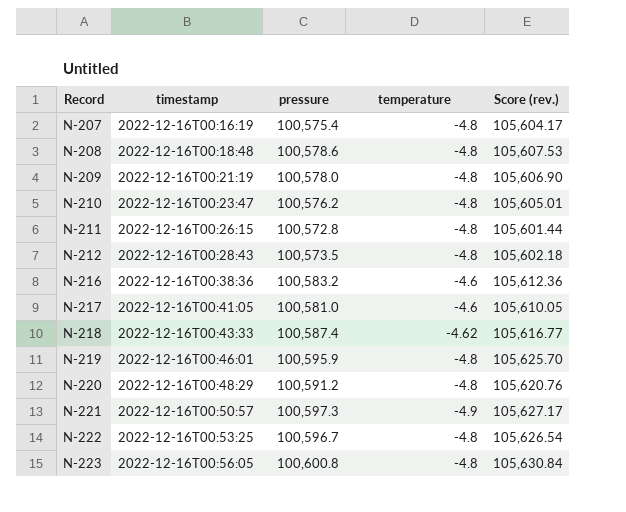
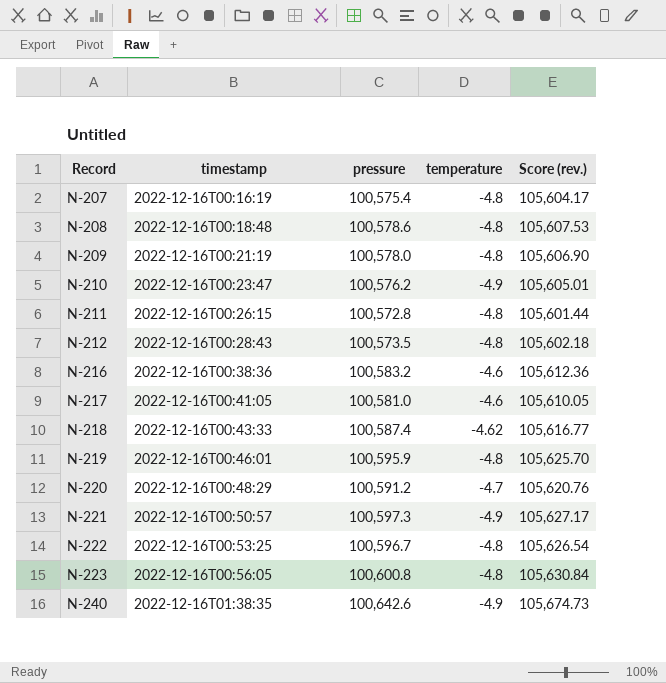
N-210 | temperature: -4.8 -> -4.9
N-220 | temperature: -4.8 -> -4.7
row N-240: none -> 2022-12-16T01:38:35 | 100,642.6 | -4.9 | 105,674.73

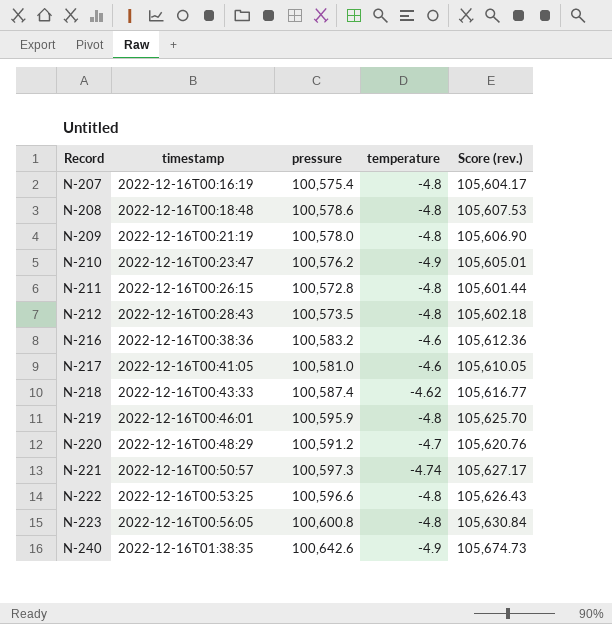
N-221 | temperature: -4.9 -> -4.74
N-222 | pressure: 100,596.7 -> 100,596.6
N-222 | Score (rev.): 105,626.54 -> 105,626.43

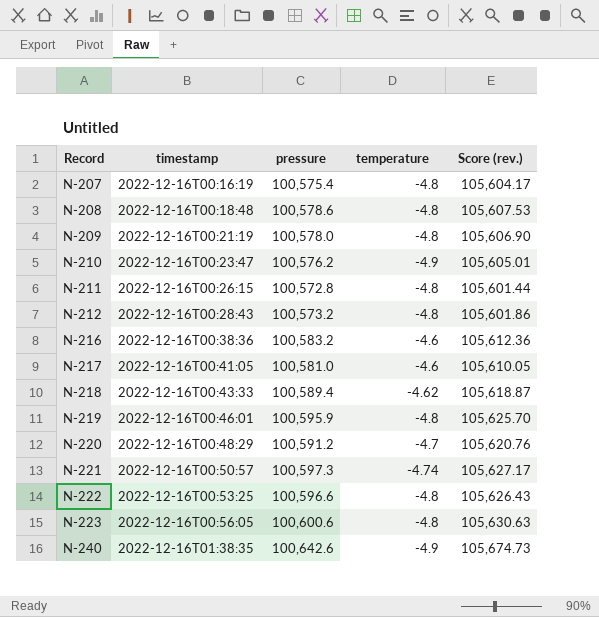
N-212 | pressure: 100,573.5 -> 100,573.2
N-212 | Score (rev.): 105,602.18 -> 105,601.86
N-218 | pressure: 100,587.4 -> 100,589.4
N-218 | Score (rev.): 105,616.77 -> 105,618.87
N-223 | pressure: 100,600.8 -> 100,600.6
N-223 | Score (rev.): 105,630.84 -> 105,630.63

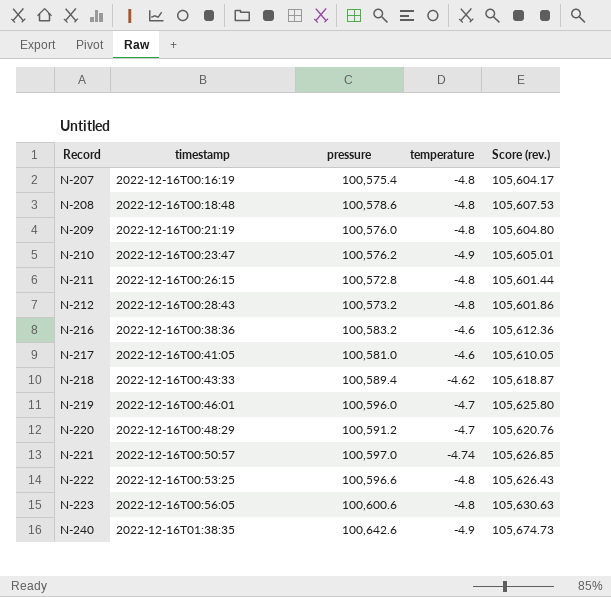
N-209 | pressure: 100,578.0 -> 100,576.0
N-209 | Score (rev.): 105,606.90 -> 105,604.80
N-219 | pressure: 100,595.9 -> 100,596.0
N-219 | temperature: -4.8 -> -4.7
N-219 | Score (rev.): 105,625.70 -> 105,625.80
N-221 | pressure: 100,597.3 -> 100,597.0
N-221 | Score (rev.): 105,627.17 -> 105,626.85

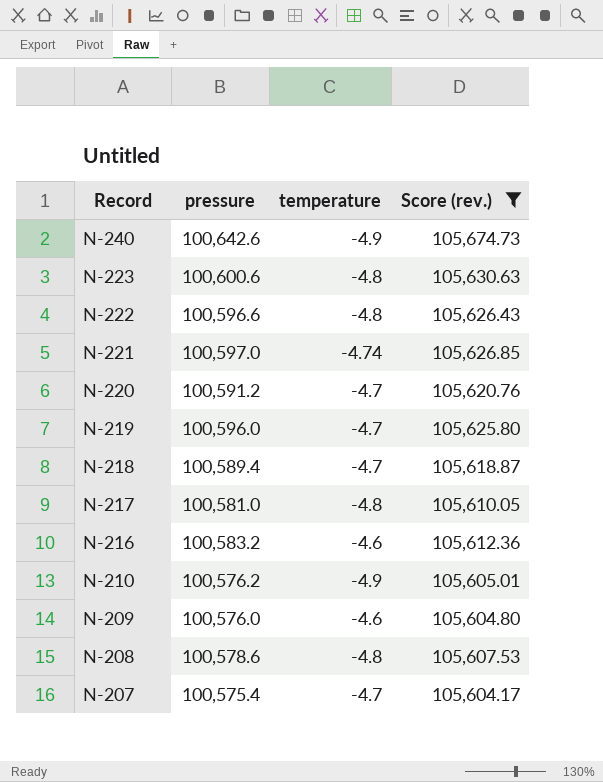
filter: none -> Score (rev.) >= 105,604.17
row order: Record ascending -> Record descending
column timestamp | position: 2 -> none
N-218 | temperature: -4.62 -> -4.7
N-217 | temperature: -4.6 -> -4.8
N-209 | temperature: -4.8 -> -4.6
N-207 | temperature: -4.8 -> -4.7

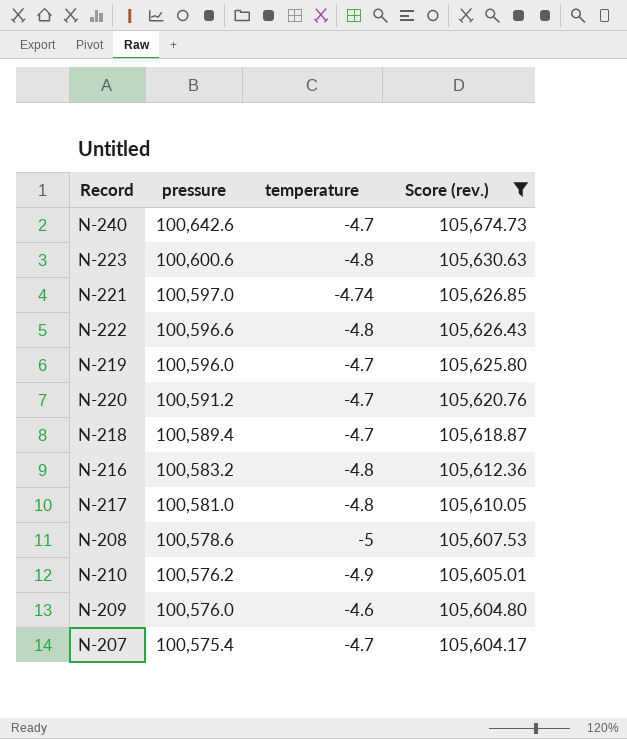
row order: Record descending -> pressure descending
N-240 | temperature: -4.9 -> -4.7
N-216 | temperature: -4.6 -> -4.8
N-208 | temperature: -4.8 -> -5

